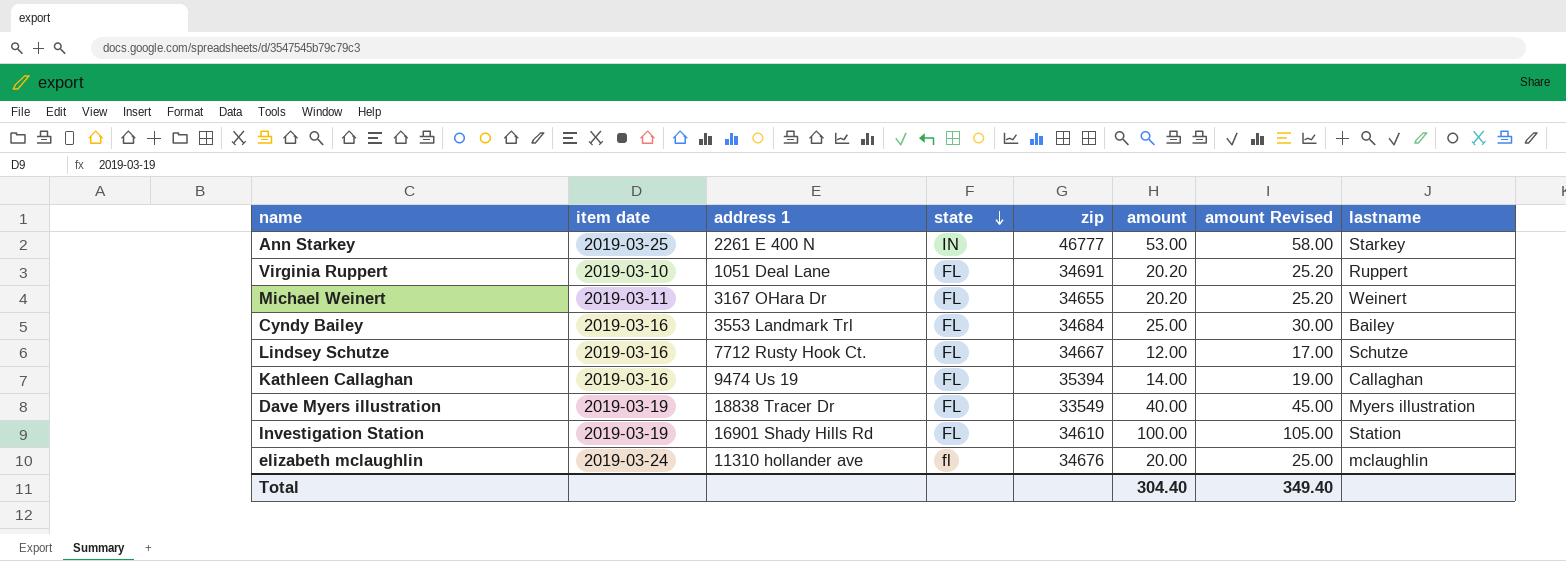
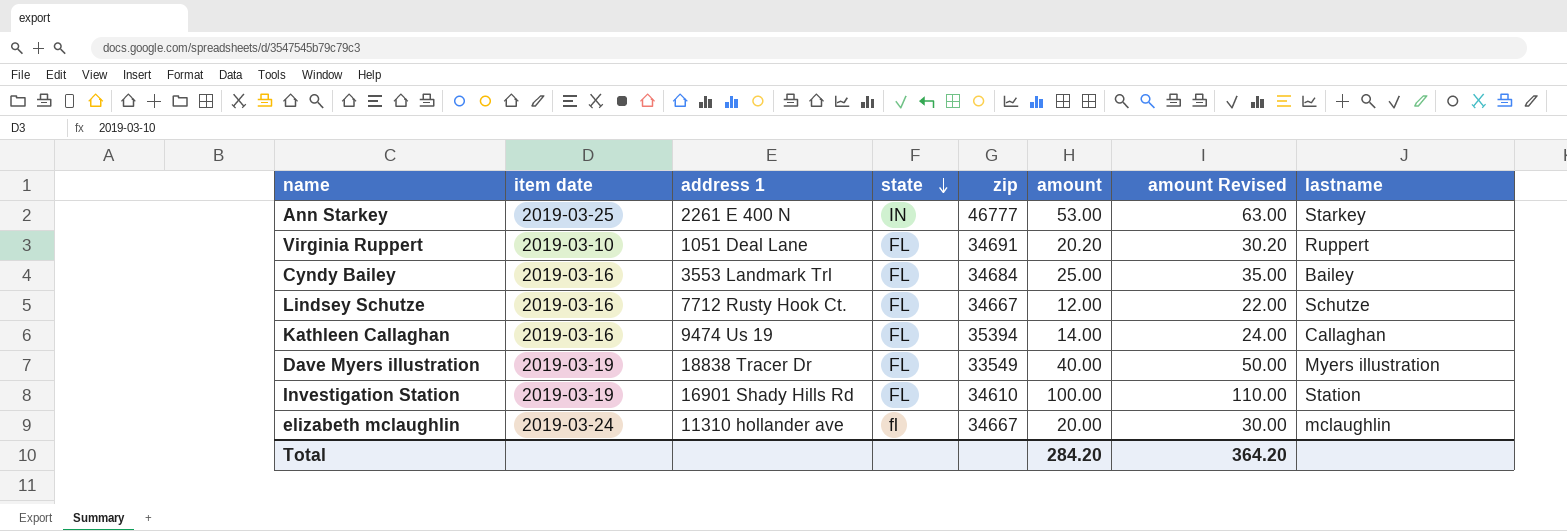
column amount Revised | formula: [amount] + 5 -> [amount] + 10
row Michael Weinert: 2019-03-11 | 3167 OHara Dr | FL | 34655 | 20.20 | 25.20 | Weinert -> none
elizabeth mclaughlin | zip: 34676 -> 34667
Total | amount: 304.40 -> 284.20
Total | amount Revised: 349.40 -> 364.20

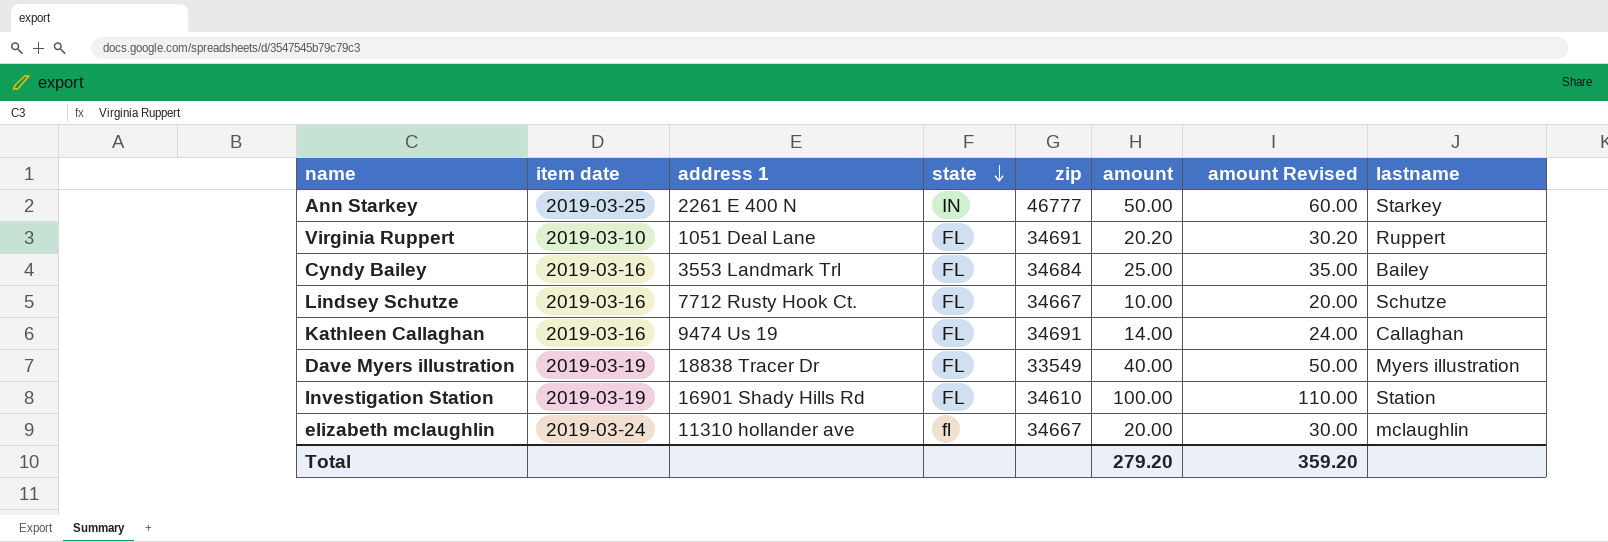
Ann Starkey | amount: 53.00 -> 50.00
Ann Starkey | amount Revised: 63.00 -> 60.00
Lindsey Schutze | amount: 12.00 -> 10.00
Lindsey Schutze | amount Revised: 22.00 -> 20.00
Kathleen Callaghan | zip: 35394 -> 34691
Total | amount: 284.20 -> 279.20
Total | amount Revised: 364.20 -> 359.20

